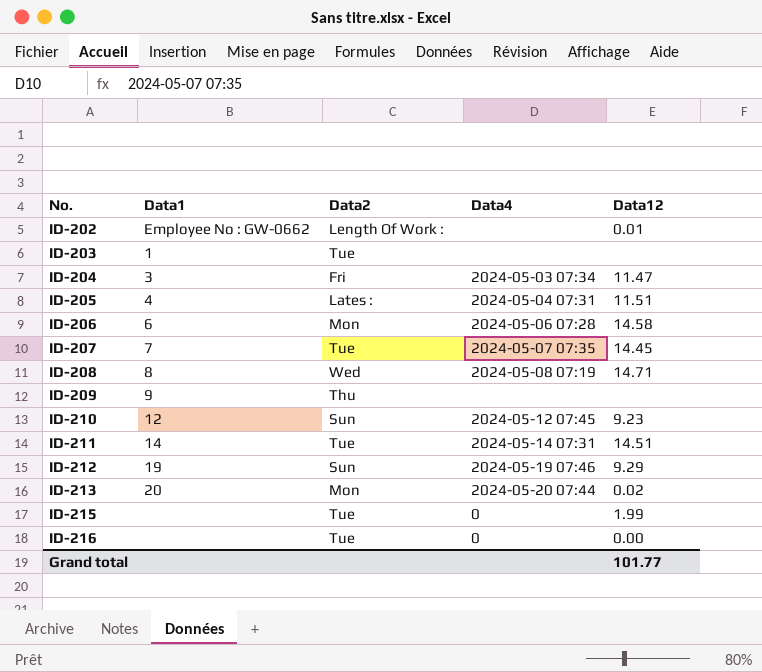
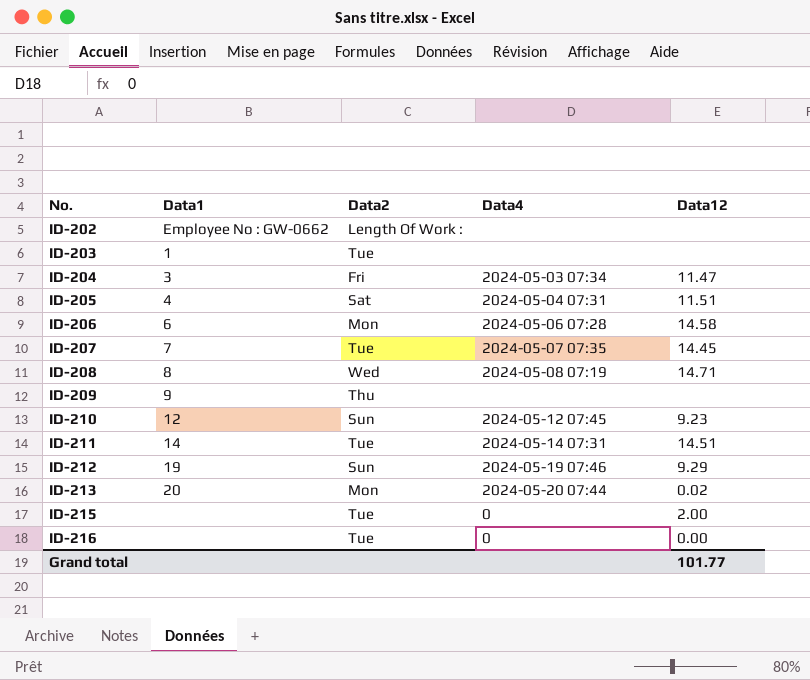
ID-202 | Data12: 0.01 -> none
ID-205 | Data2: Lates : -> Sat
ID-215 | Data12: 1.99 -> 2.00

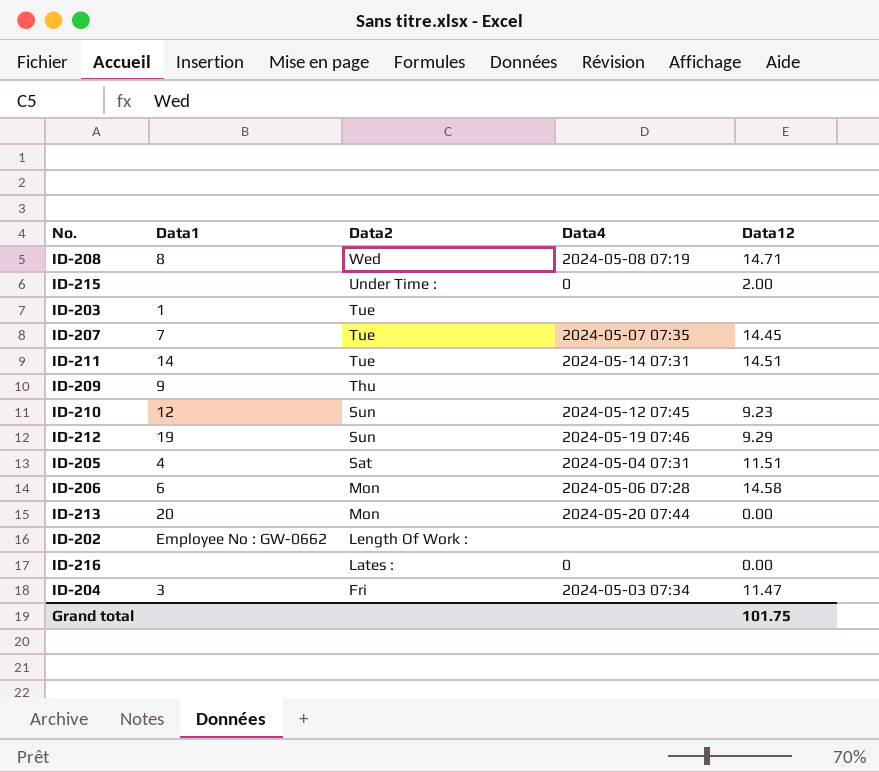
row order: No. ascending -> Data2 descending
ID-215 | Data2: Tue -> Under Time :
ID-213 | Data12: 0.02 -> 0.00
ID-216 | Data2: Tue -> Lates :
Grand total | Data12: 101.77 -> 101.75

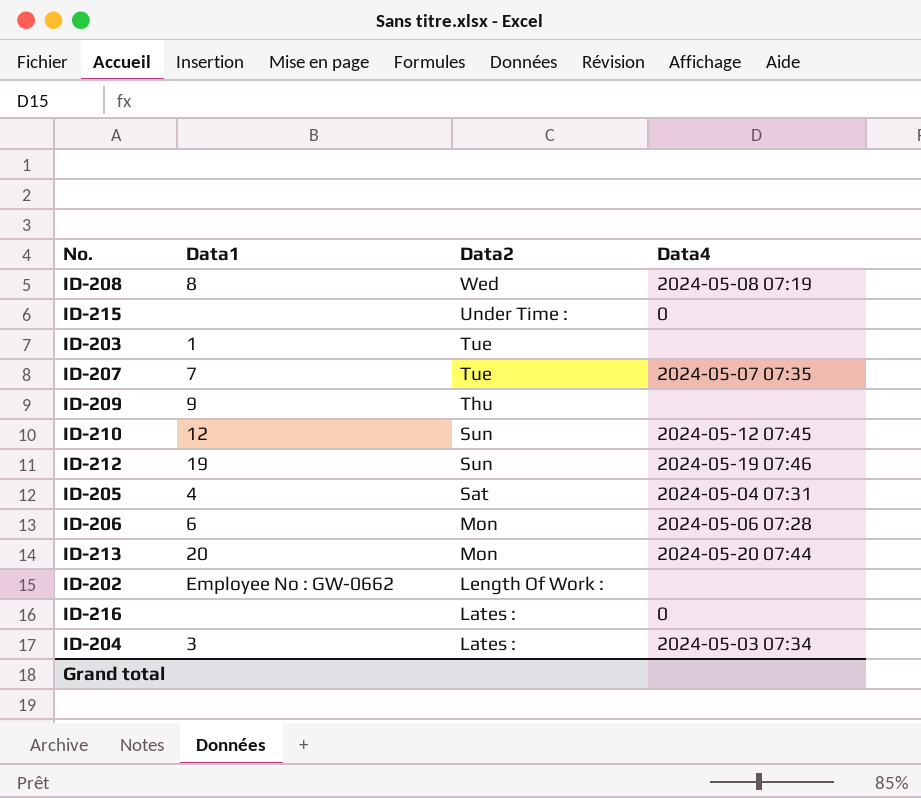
column Data12 | position: 5 -> none
row ID-211: 14 | Tue | 2024-05-14 07:31 | 14.51 -> none
ID-204 | Data2: Fri -> Lates :

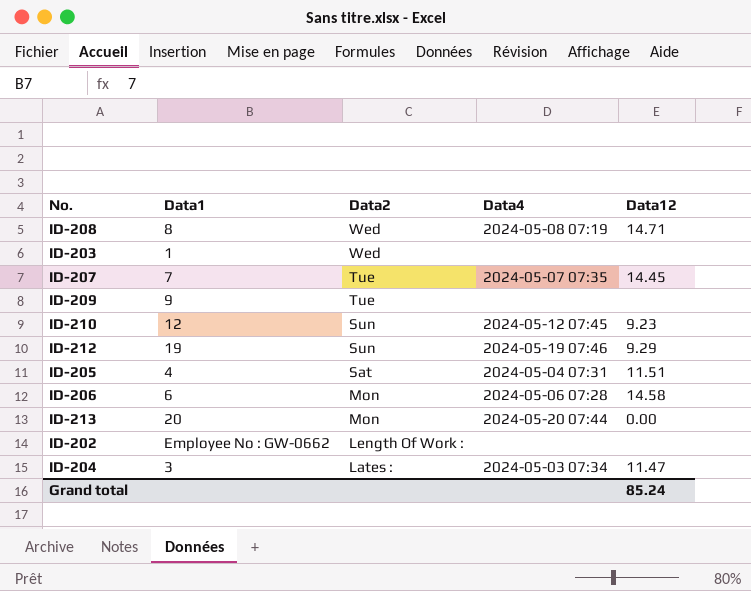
column Data12 | position: none -> 5
row ID-215: none | Under Time : | 0 -> none
row ID-216: none | Lates : | 0 -> none
ID-203 | Data2: Tue -> Wed
ID-209 | Data2: Thu -> Tue

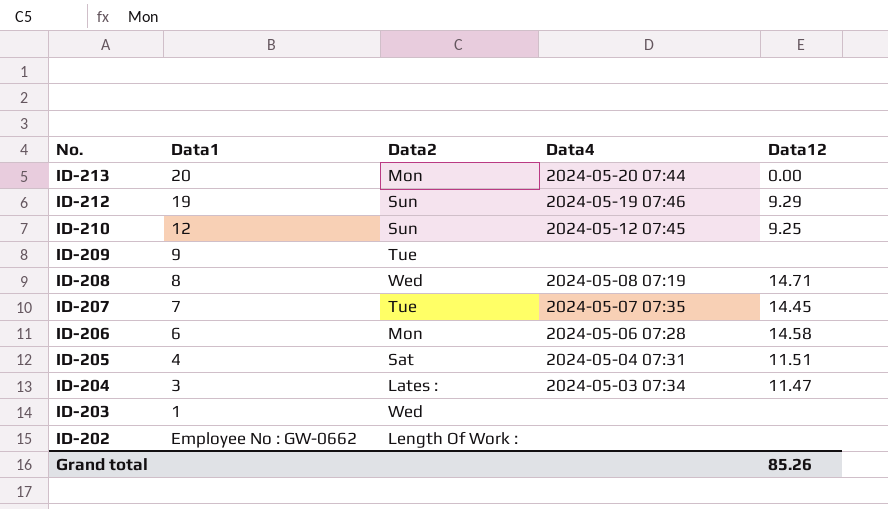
row order: Data2 descending -> No. descending
ID-210 | Data12: 9.23 -> 9.25
Grand total | Data12: 85.24 -> 85.26

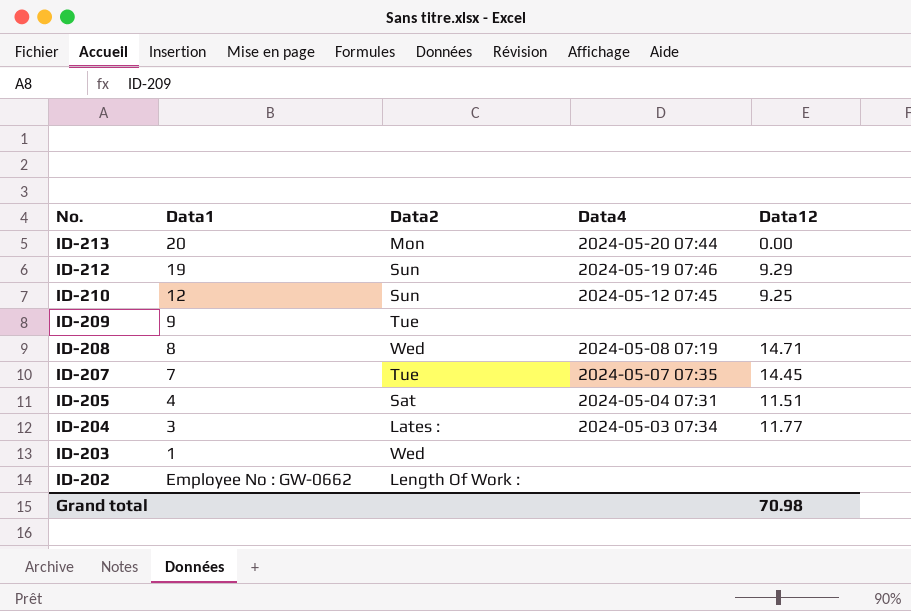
row ID-206: 6 | Mon | 2024-05-06 07:28 | 14.58 -> none
ID-204 | Data12: 11.47 -> 11.77
Grand total | Data12: 85.26 -> 70.98

